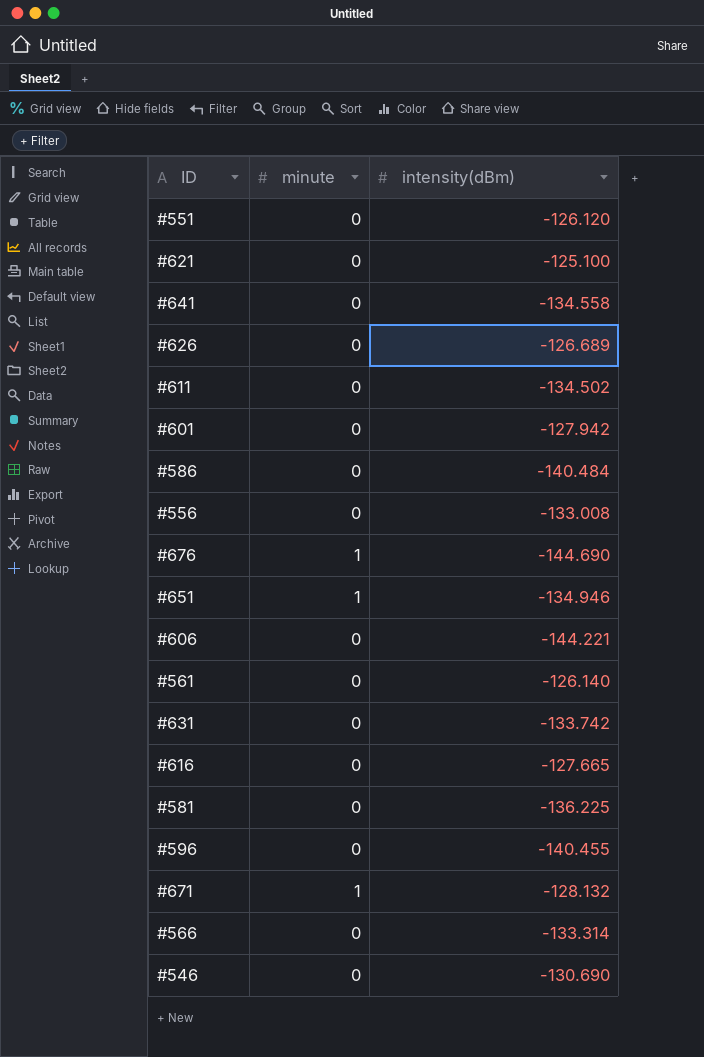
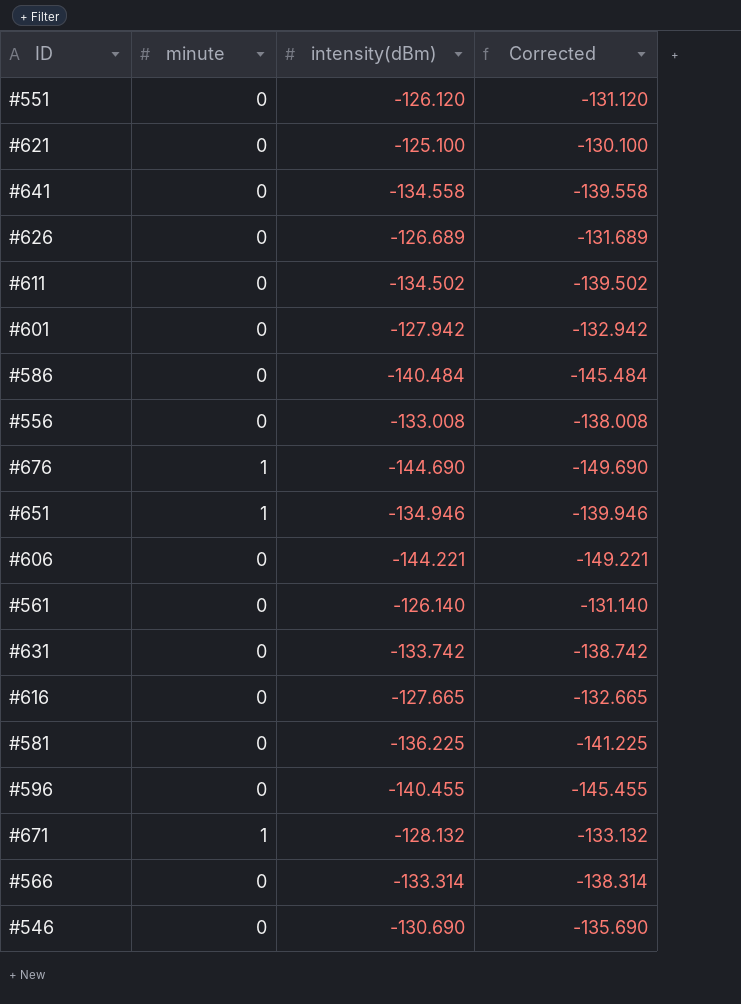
column Corrected | formula: none -> [intensity(dBm)] - 5

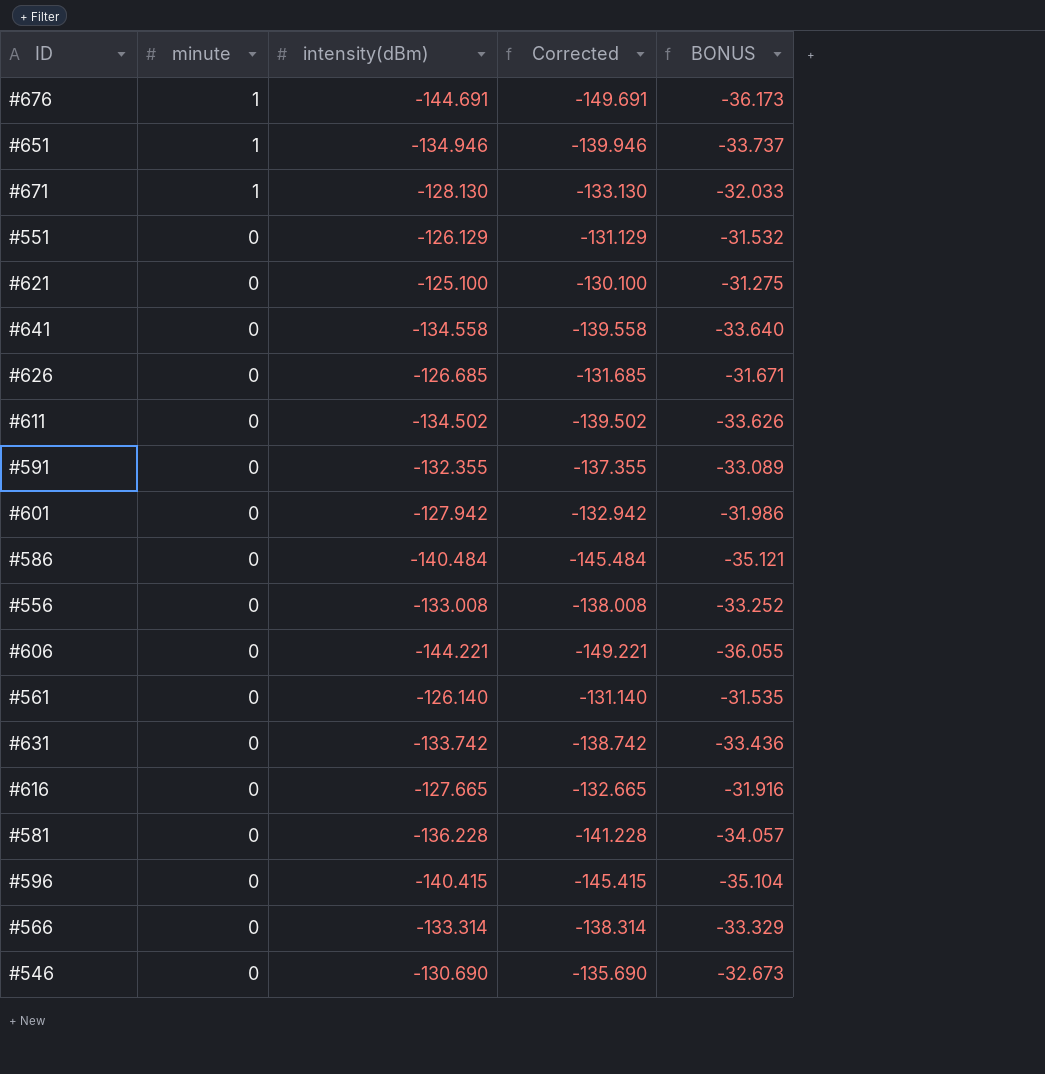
row order: none -> minute descending
column BONUS | formula: none -> [intensity(dBm)] * 0.25
#676 | intensity(dBm): -144.690 -> -144.691
#676 | Corrected: -149.690 -> -149.691
#671 | intensity(dBm): -128.132 -> -128.130
#671 | Corrected: -133.132 -> -133.130
#551 | intensity(dBm): -126.120 -> -126.129
#551 | Corrected: -131.120 -> -131.129
#626 | intensity(dBm): -126.689 -> -126.685
#626 | Corrected: -131.689 -> -131.685
row #591: none -> 0 | -132.355 | -137.355 | -33.089
#581 | intensity(dBm): -136.225 -> -136.228
#581 | Corrected: -141.225 -> -141.228
#596 | intensity(dBm): -140.455 -> -140.415
#596 | Corrected: -145.455 -> -145.415

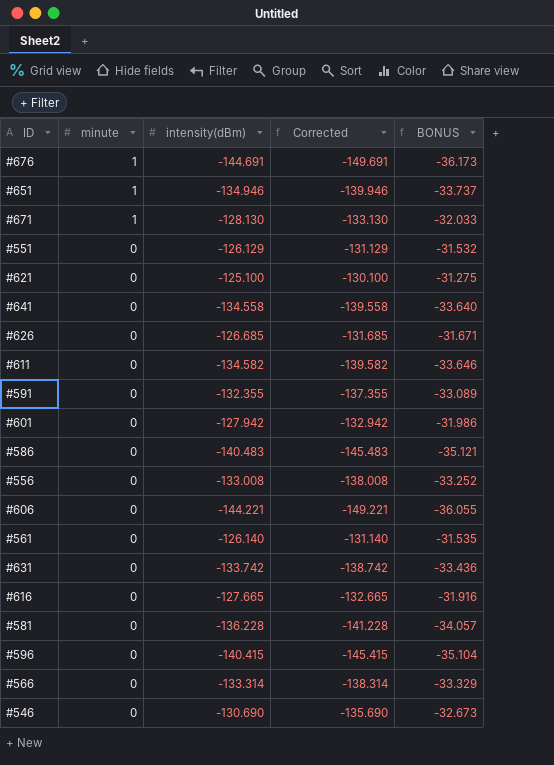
#611 | intensity(dBm): -134.502 -> -134.582
#611 | Corrected: -139.502 -> -139.582
#611 | BONUS: -33.626 -> -33.646
#586 | intensity(dBm): -140.484 -> -140.483
#586 | Corrected: -145.484 -> -145.483

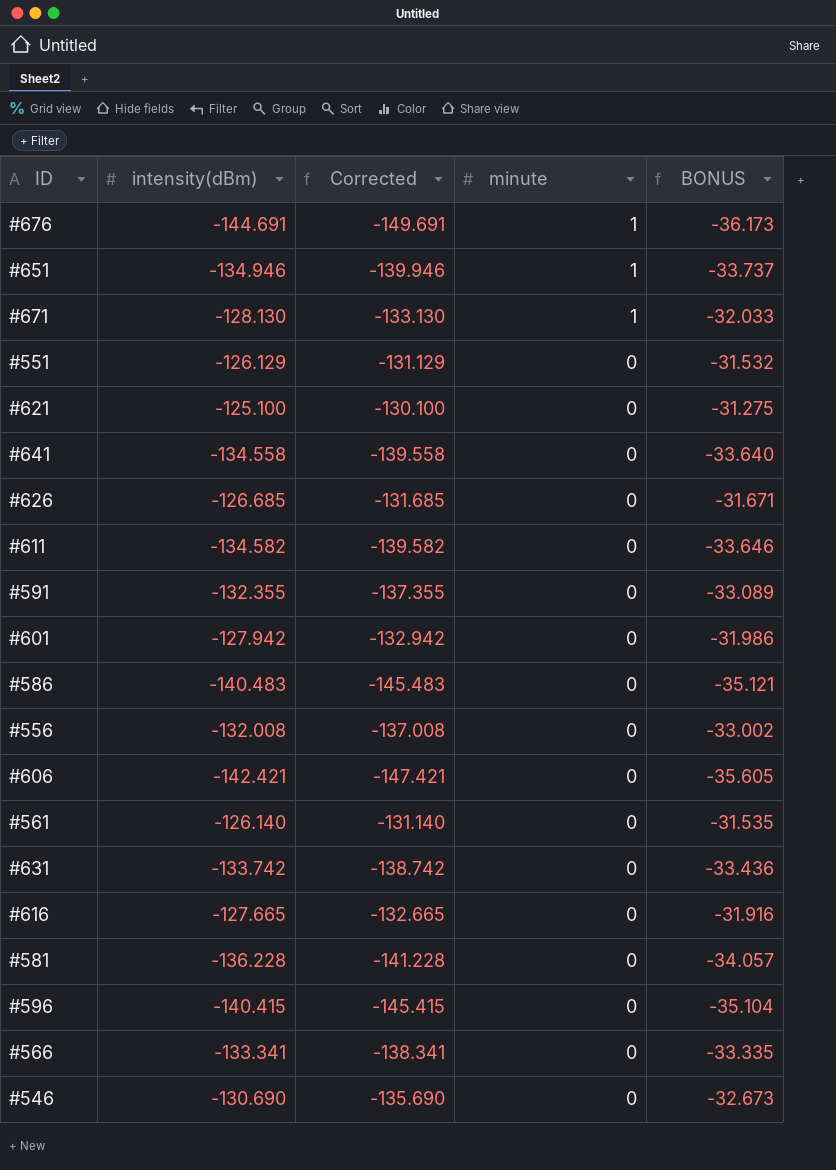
column minute | position: 2 -> 4
#556 | intensity(dBm): -133.008 -> -132.008
#556 | Corrected: -138.008 -> -137.008
#556 | BONUS: -33.252 -> -33.002
#606 | intensity(dBm): -144.221 -> -142.421
#606 | Corrected: -149.221 -> -147.421
#606 | BONUS: -36.055 -> -35.605
#566 | intensity(dBm): -133.314 -> -133.341
#566 | Corrected: -138.314 -> -138.341
#566 | BONUS: -33.329 -> -33.335

